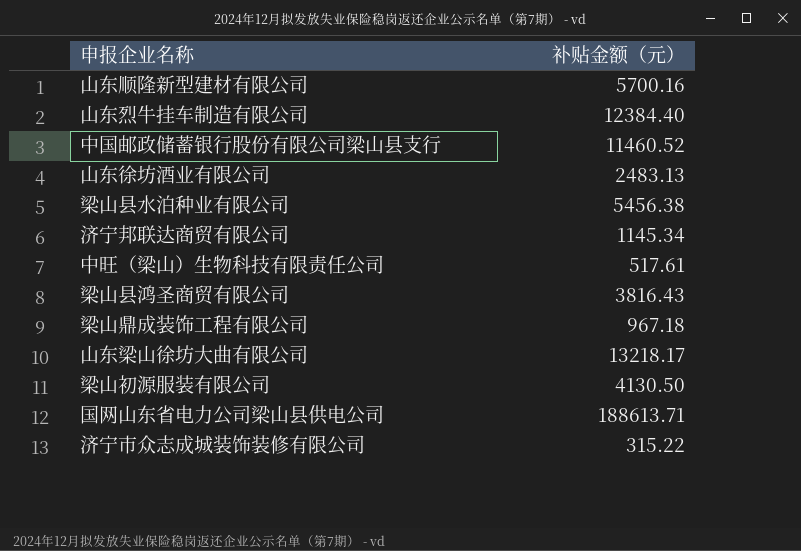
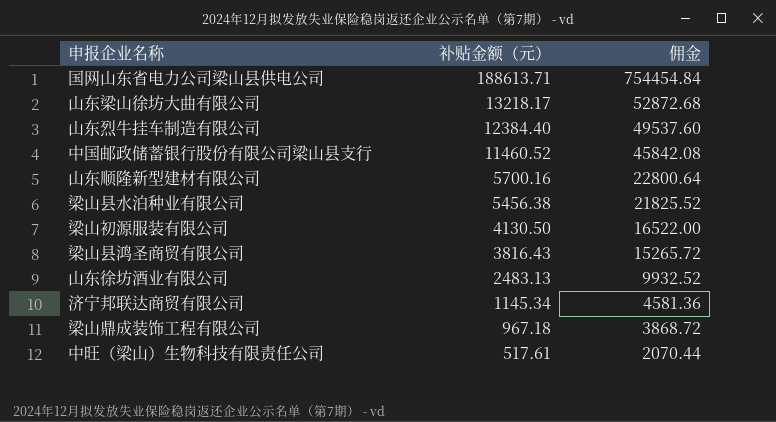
row order: none -> 补贴金额（元） descending
column 佣金 | formula: none -> [补贴金额（元）] * 4
row 济宁市众志成城装饰装修有限公司: 315.22 -> none

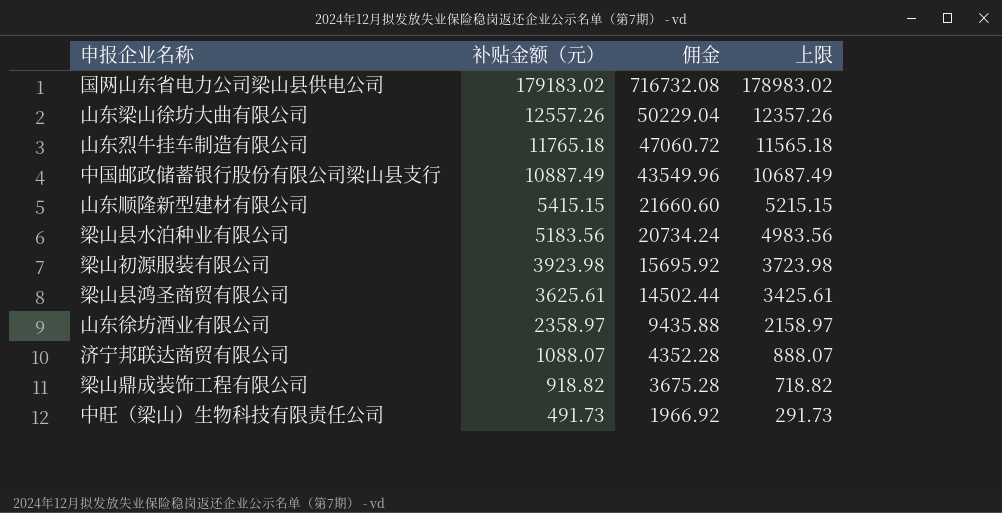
column 上限 | formula: none -> [补贴金额（元）] - 200
国网山东省电力公司梁山县供电公司 | 补贴金额（元）: 188613.71 -> 179183.02
国网山东省电力公司梁山县供电公司 | 佣金: 754454.84 -> 716732.08
山东梁山徐坊大曲有限公司 | 补贴金额（元）: 13218.17 -> 12557.26
山东梁山徐坊大曲有限公司 | 佣金: 52872.68 -> 50229.04
山东烈牛挂车制造有限公司 | 补贴金额（元）: 12384.40 -> 11765.18
山东烈牛挂车制造有限公司 | 佣金: 49537.60 -> 47060.72
中国邮政储蓄银行股份有限公司梁山县支行 | 补贴金额（元）: 11460.52 -> 10887.49
中国邮政储蓄银行股份有限公司梁山县支行 | 佣金: 45842.08 -> 43549.96
山东顺隆新型建材有限公司 | 补贴金额（元）: 5700.16 -> 5415.15
山东顺隆新型建材有限公司 | 佣金: 22800.64 -> 21660.60
梁山县水泊种业有限公司 | 补贴金额（元）: 5456.38 -> 5183.56
梁山县水泊种业有限公司 | 佣金: 21825.52 -> 20734.24
梁山初源服装有限公司 | 补贴金额（元）: 4130.50 -> 3923.98
梁山初源服装有限公司 | 佣金: 16522.00 -> 15695.92
梁山县鸿圣商贸有限公司 | 补贴金额（元）: 3816.43 -> 3625.61
梁山县鸿圣商贸有限公司 | 佣金: 15265.72 -> 14502.44
山东徐坊酒业有限公司 | 补贴金额（元）: 2483.13 -> 2358.97
山东徐坊酒业有限公司 | 佣金: 9932.52 -> 9435.88
济宁邦联达商贸有限公司 | 补贴金额（元）: 1145.34 -> 1088.07
济宁邦联达商贸有限公司 | 佣金: 4581.36 -> 4352.28
梁山鼎成装饰工程有限公司 | 补贴金额（元）: 967.18 -> 918.82
梁山鼎成装饰工程有限公司 | 佣金: 3868.72 -> 3675.28
中旺（梁山）生物科技有限责任公司 | 补贴金额（元）: 517.61 -> 491.73
中旺（梁山）生物科技有限责任公司 | 佣金: 2070.44 -> 1966.92

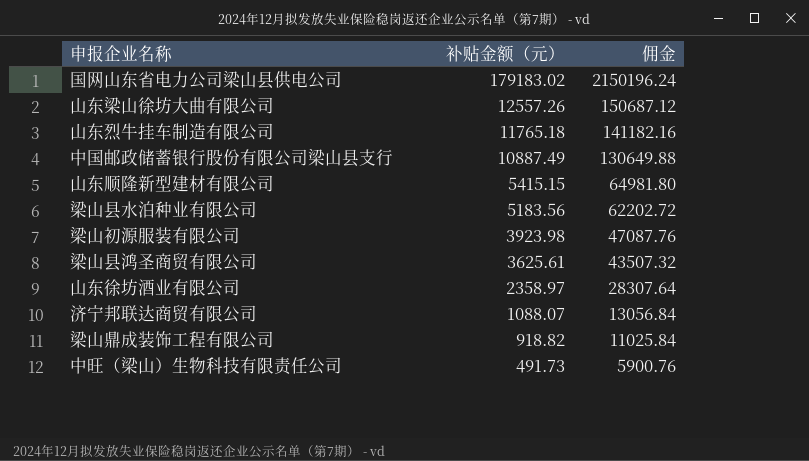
column 上限 | formula: [补贴金额（元）] - 200 -> none
column 佣金 | formula: [补贴金额（元）] * 4 -> [补贴金额（元）] * 12

